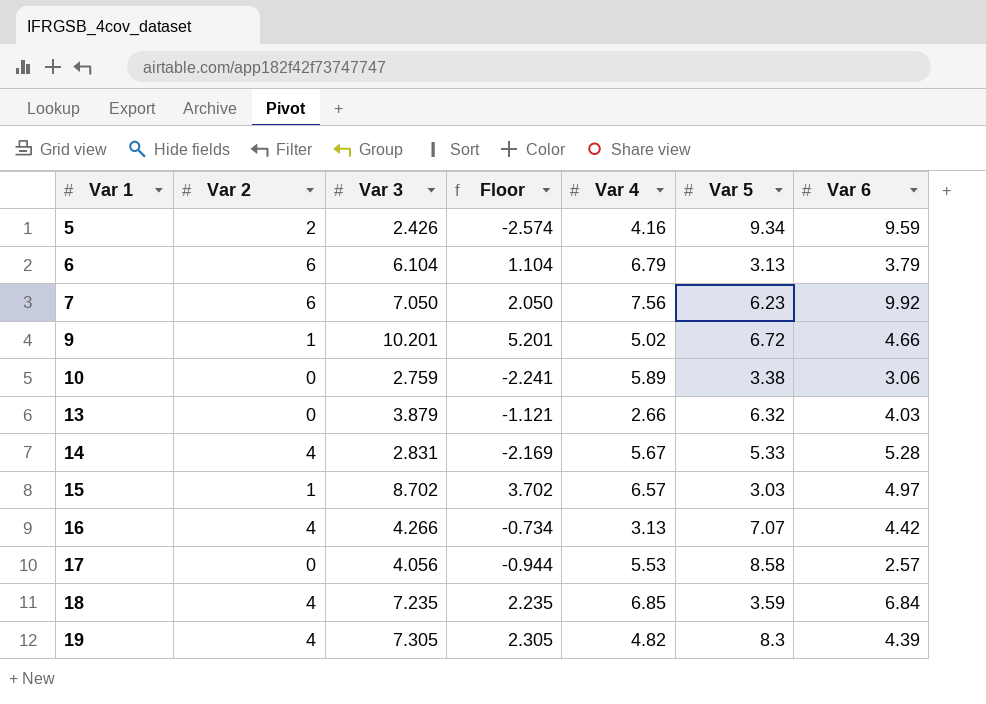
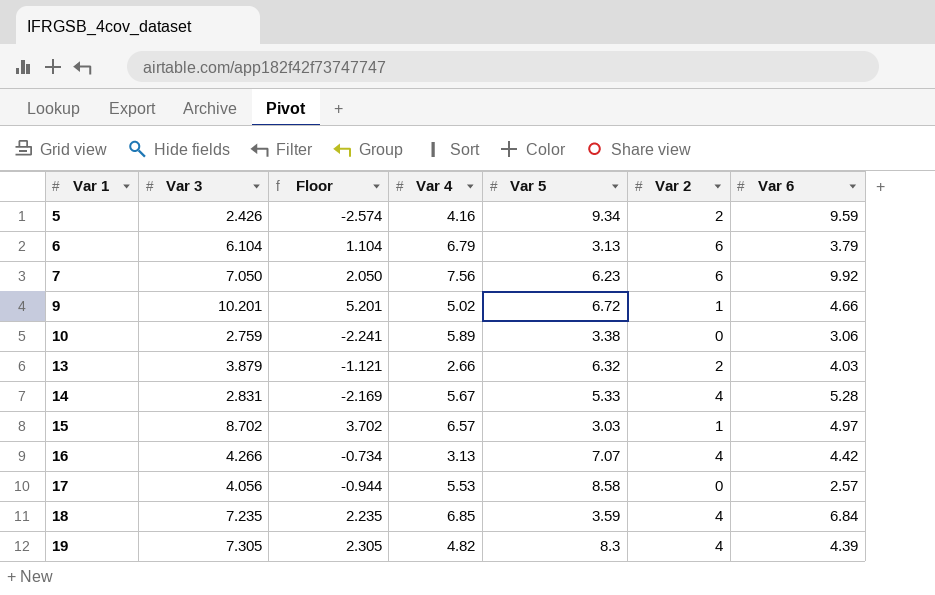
column Var 2 | position: 2 -> 6
13 | Var 2: 0 -> 2

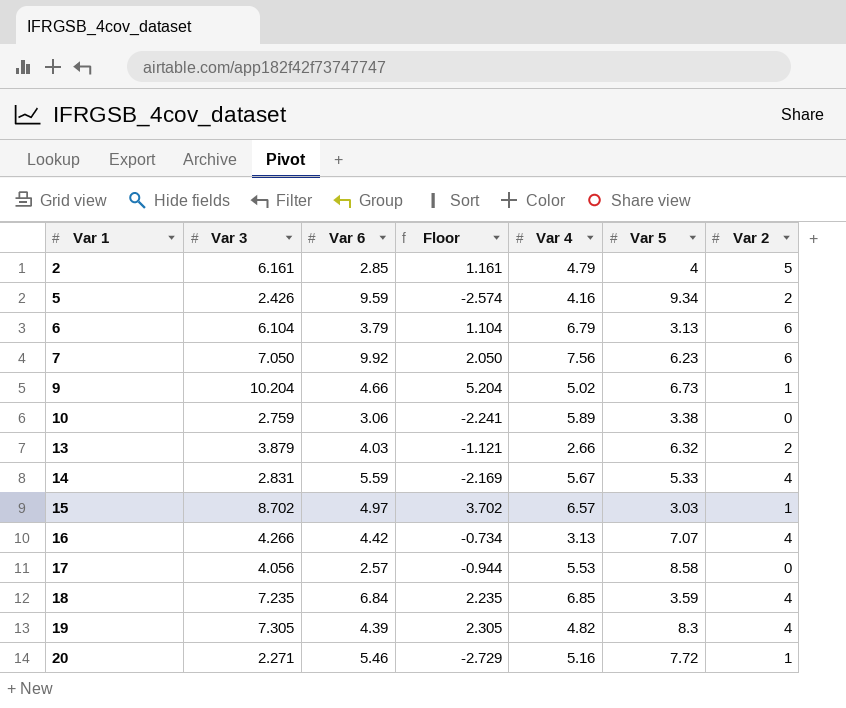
column Var 6 | position: 7 -> 3
row 2: none -> 6.161 | 2.85 | 1.161 | 4.79 | 4 | 5
9 | Var 3: 10.201 -> 10.204
9 | Floor: 5.201 -> 5.204
9 | Var 5: 6.72 -> 6.73
14 | Var 6: 5.28 -> 5.59
row 20: none -> 2.271 | 5.46 | -2.729 | 5.16 | 7.72 | 1

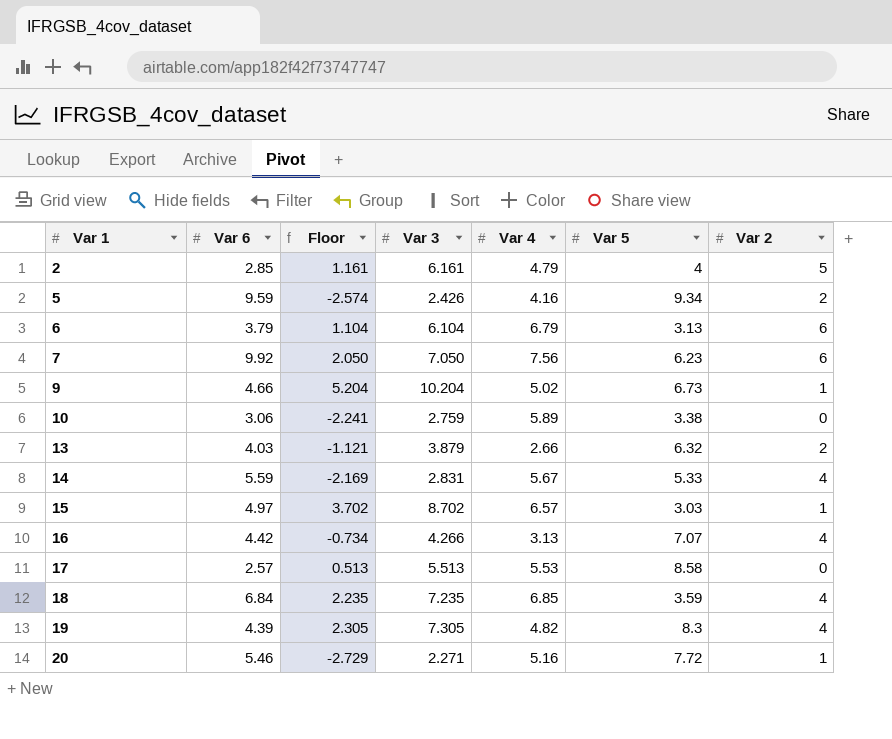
column Var 3 | position: 2 -> 4
17 | Floor: -0.944 -> 0.513
17 | Var 3: 4.056 -> 5.513

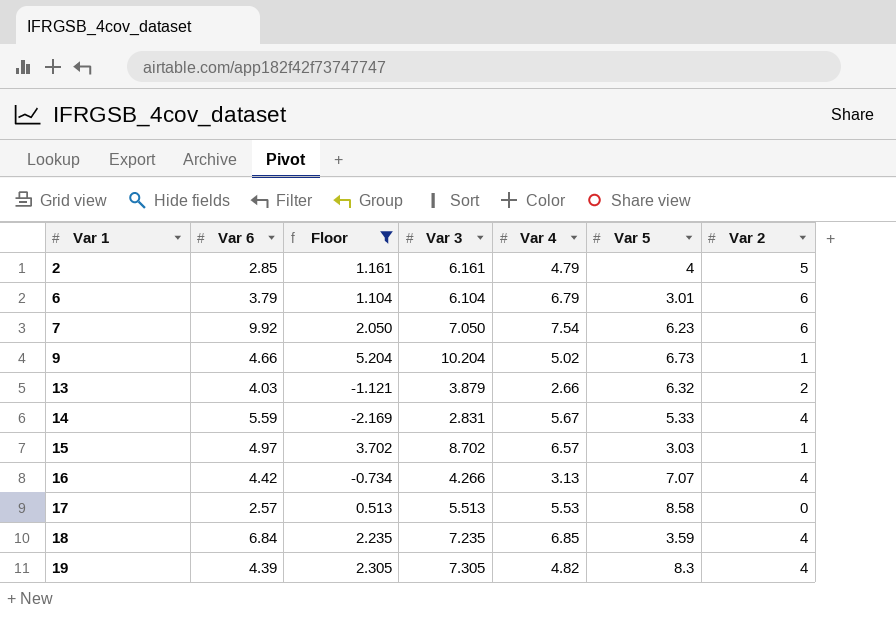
filter: none -> Floor >= -2.169
6 | Var 5: 3.13 -> 3.01
7 | Var 4: 7.56 -> 7.54

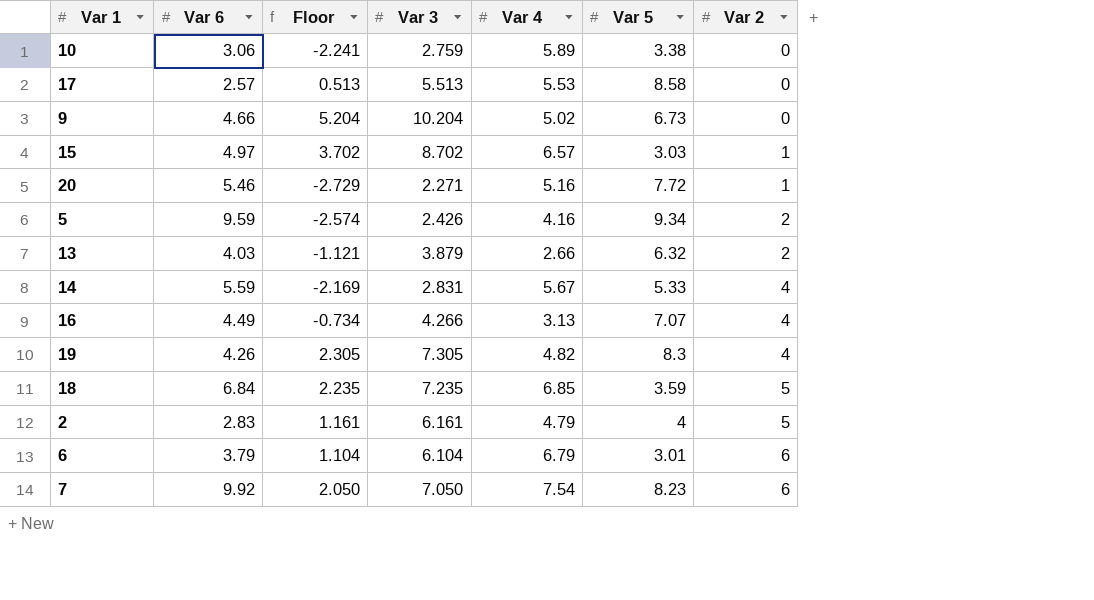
filter: Floor >= -2.169 -> none
row order: Var 1 ascending -> Var 2 ascending
9 | Var 2: 1 -> 0
16 | Var 6: 4.42 -> 4.49
19 | Var 6: 4.39 -> 4.26
18 | Var 2: 4 -> 5
2 | Var 6: 2.85 -> 2.83
7 | Var 5: 6.23 -> 8.23

